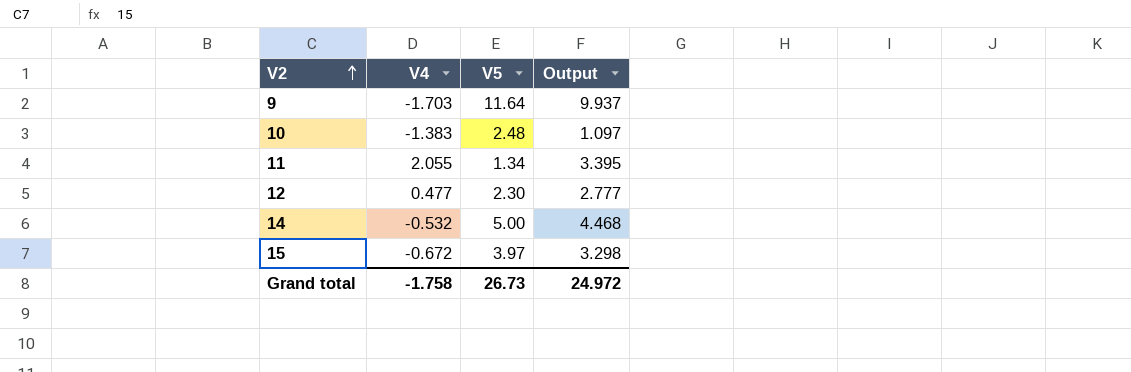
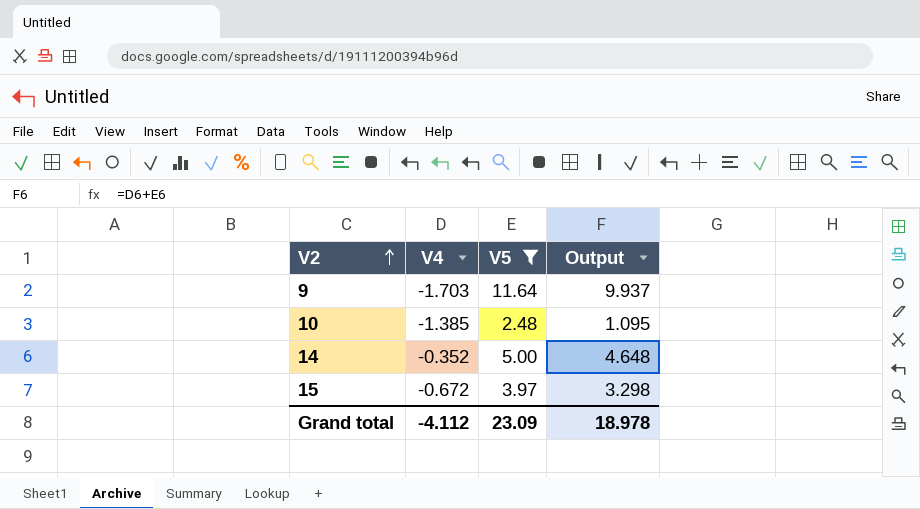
filter: none -> V5 >= 2.48
10 | V4: -1.383 -> -1.385
10 | Output: 1.097 -> 1.095
14 | V4: -0.532 -> -0.352
14 | Output: 4.468 -> 4.648
Grand total | V4: -1.758 -> -4.112
Grand total | V5: 26.73 -> 23.09
Grand total | Output: 24.972 -> 18.978

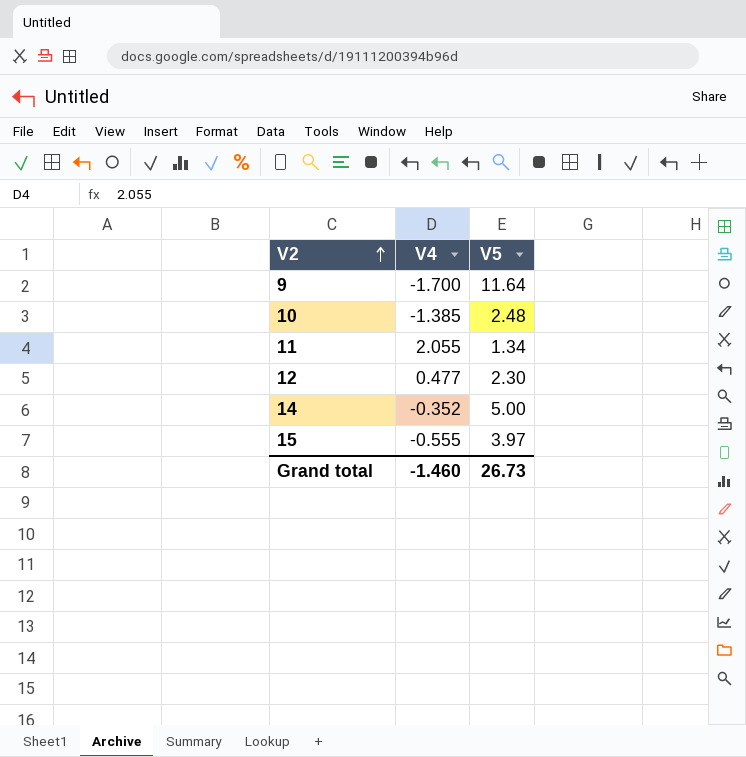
filter: V5 >= 2.48 -> none
column Output | formula: [V4] + [V5] -> none
9 | V4: -1.703 -> -1.700
15 | V4: -0.672 -> -0.555
Grand total | V4: -4.112 -> -1.460
Grand total | V5: 23.09 -> 26.73

